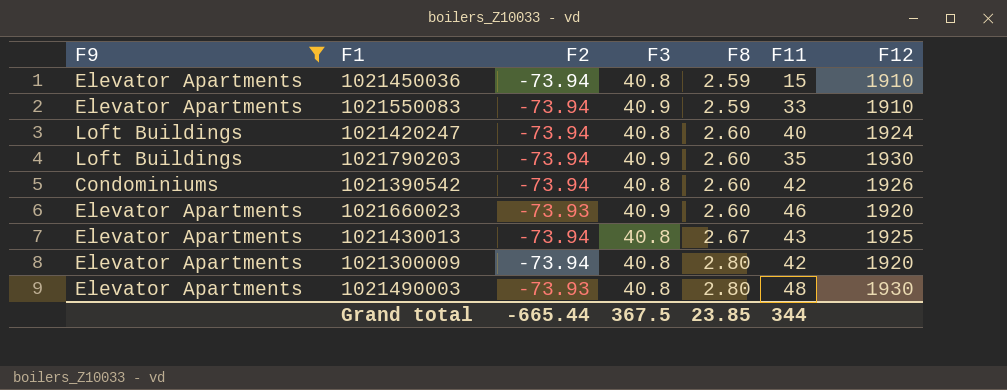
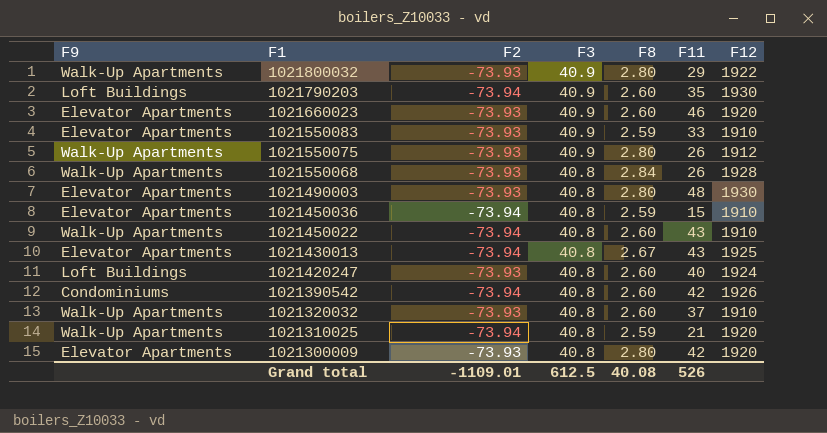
filter: F9 != Walk-Up Apartments -> none
row order: F8 ascending -> F1 descending
1021550083 | F2: -73.94 -> -73.93
1021420247 | F2: -73.94 -> -73.93
1021300009 | F2: -73.94 -> -73.93
Grand total | F2: -665.44 -> -1109.01
Grand total | F3: 367.5 -> 612.5
Grand total | F8: 23.85 -> 40.08
Grand total | F11: 344 -> 526

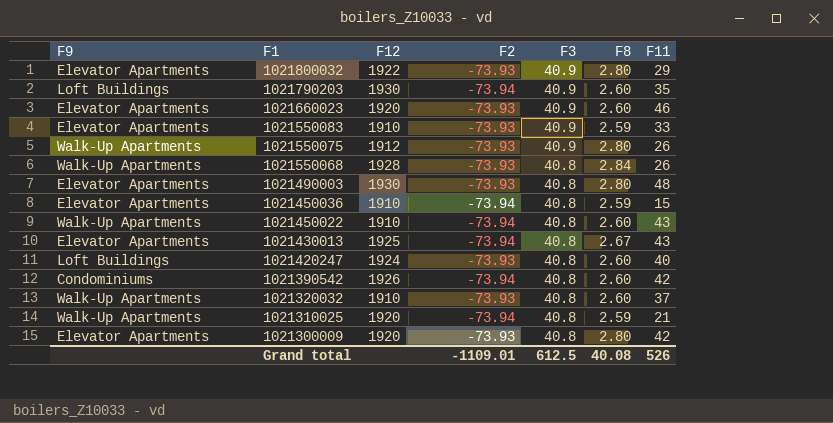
column F12 | position: 7 -> 3
1021800032 | F9: Walk-Up Apartments -> Elevator Apartments

